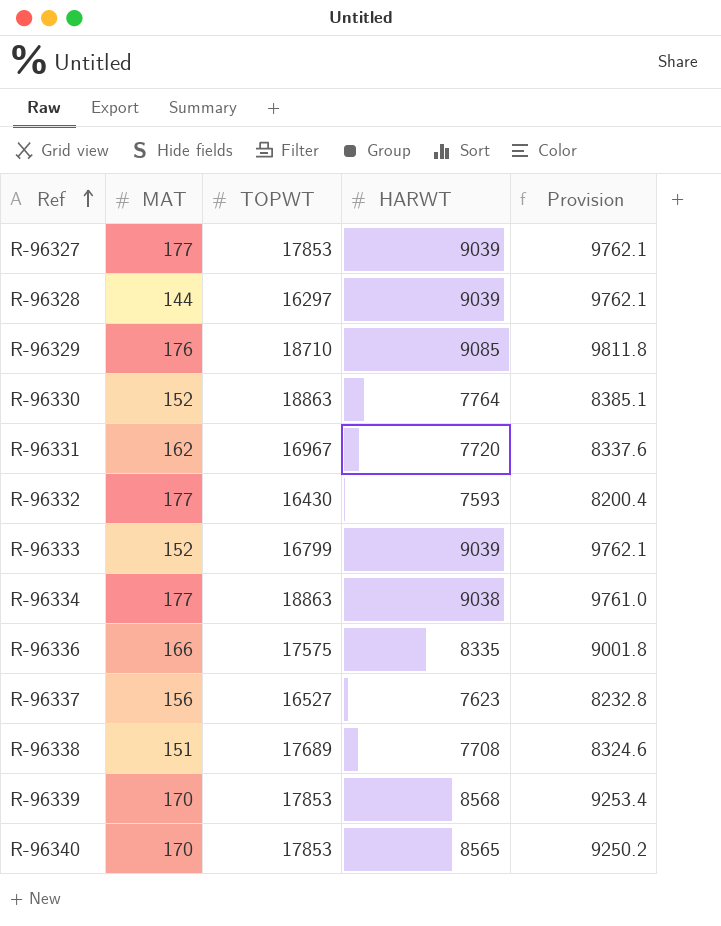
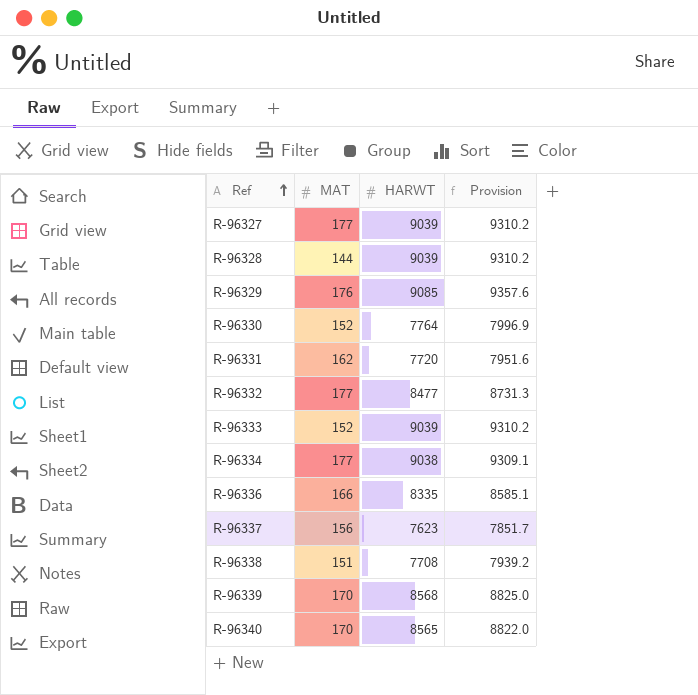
column TOPWT | position: 3 -> none
column Provision | formula: [HARWT] * 1.08 -> [HARWT] * 1.03
R-96332 | HARWT: 7593 -> 8477

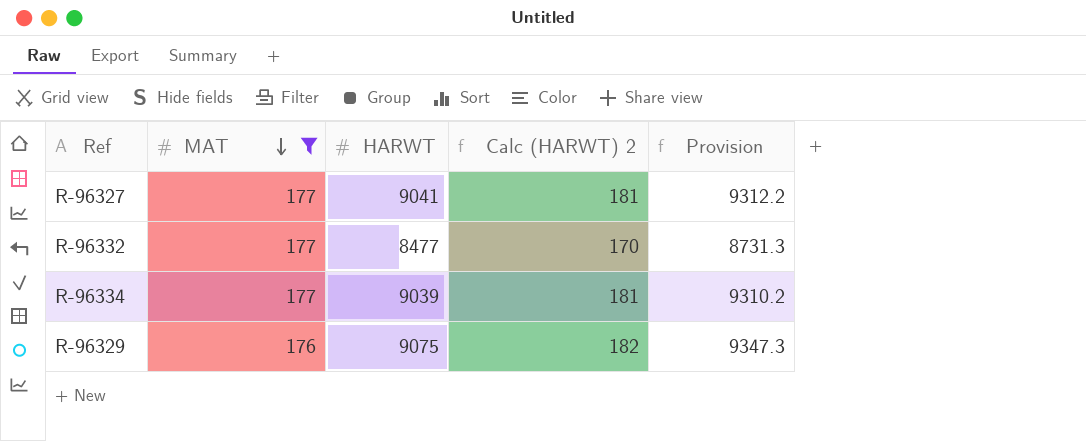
filter: none -> MAT >= 176
row order: Ref ascending -> MAT descending
column Calc (HARWT) 2 | formula: none -> [HARWT] * 0.02
R-96327 | HARWT: 9039 -> 9041
R-96327 | Provision: 9310.2 -> 9312.2
R-96334 | HARWT: 9038 -> 9039
R-96334 | Provision: 9309.1 -> 9310.2
R-96329 | HARWT: 9085 -> 9075
R-96329 | Provision: 9357.6 -> 9347.3

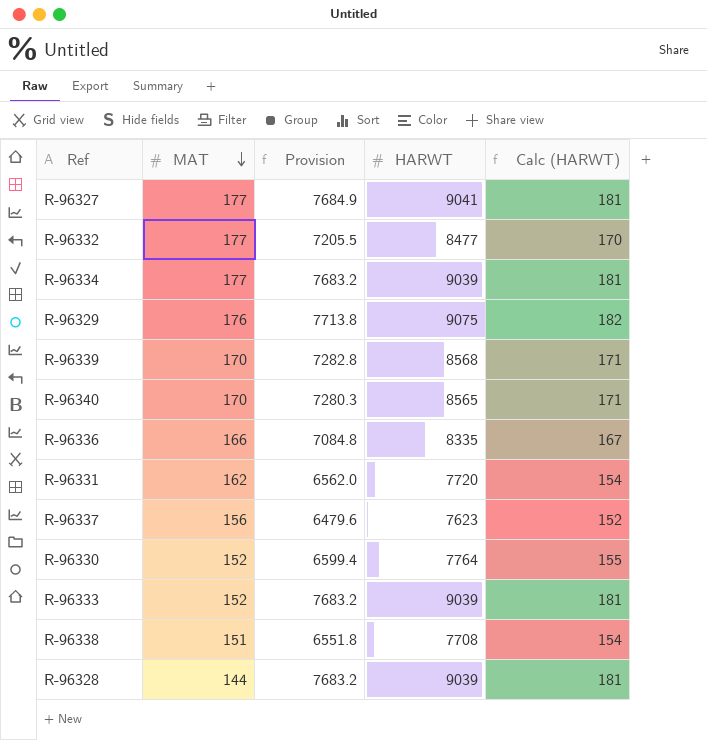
filter: MAT >= 176 -> none
column Provision | formula: [HARWT] * 1.03 -> [HARWT] * 0.85
column Provision | position: 5 -> 3
column name: Calc (HARWT) 2 -> Calc (HARWT)

